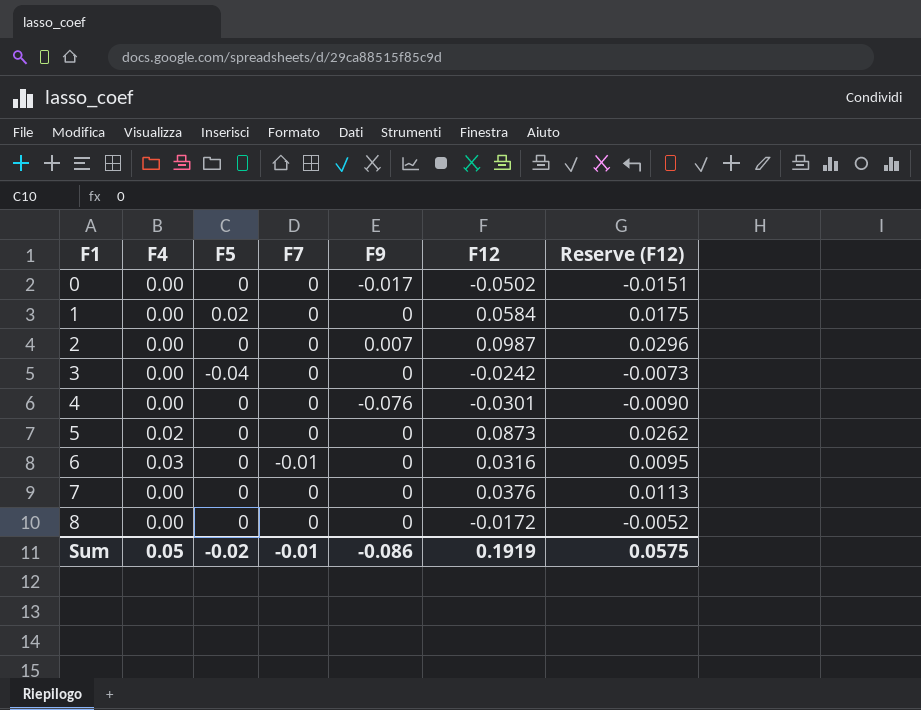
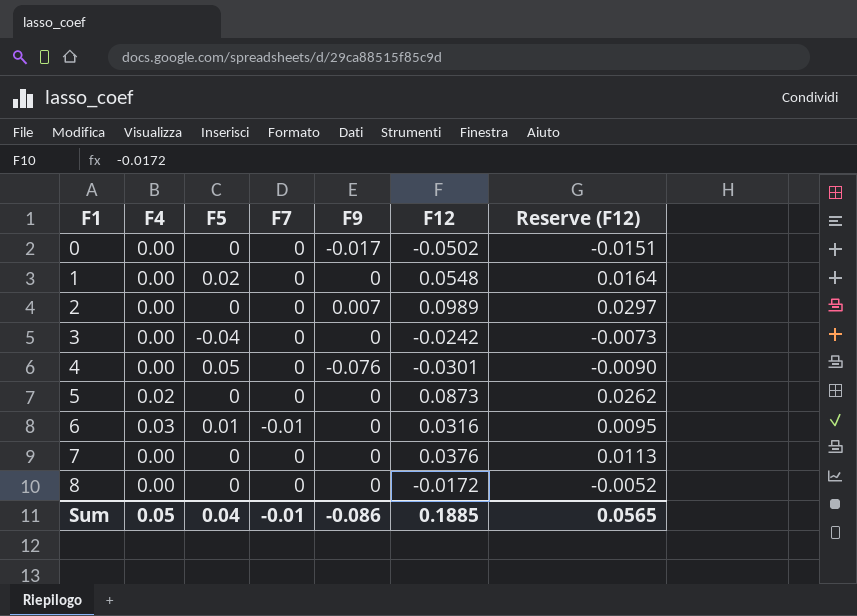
1 | F12: 0.0584 -> 0.0548
1 | Reserve (F12): 0.0175 -> 0.0164
2 | F12: 0.0987 -> 0.0989
2 | Reserve (F12): 0.0296 -> 0.0297
4 | F5: 0 -> 0.05
6 | F5: 0 -> 0.01
Sum | F5: -0.02 -> 0.04
Sum | F12: 0.1919 -> 0.1885
Sum | Reserve (F12): 0.0575 -> 0.0565

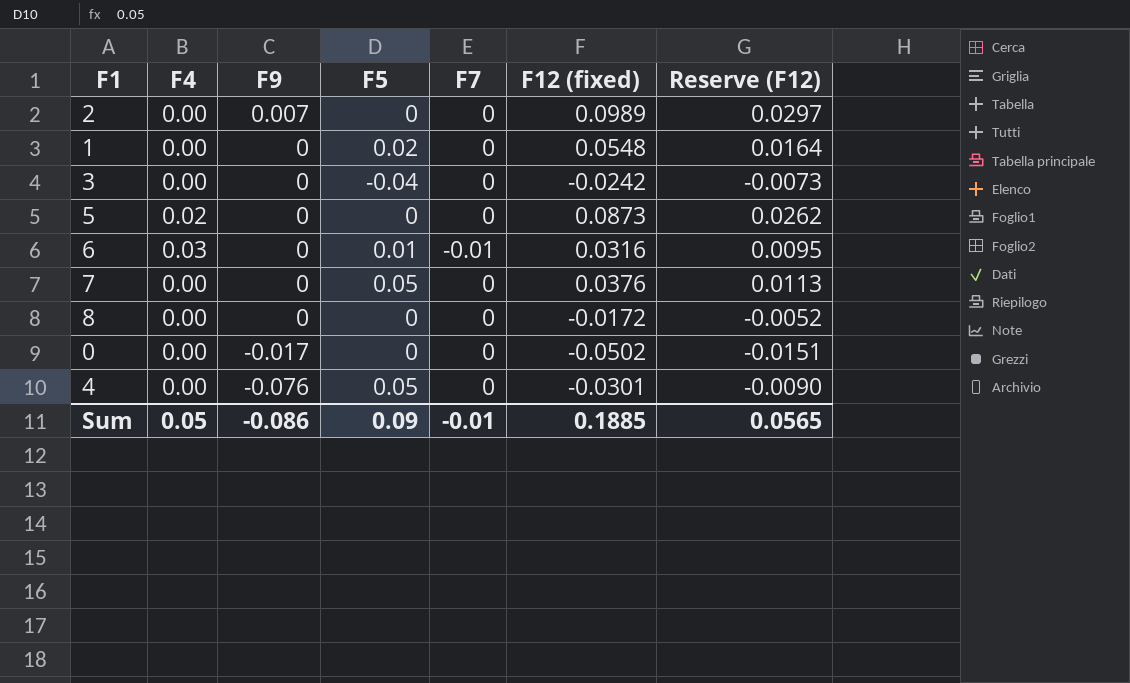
row order: F1 ascending -> F9 descending
column F9 | position: 5 -> 3
column name: F12 -> F12 (fixed)
7 | F5: 0 -> 0.05
Sum | F5: 0.04 -> 0.09

